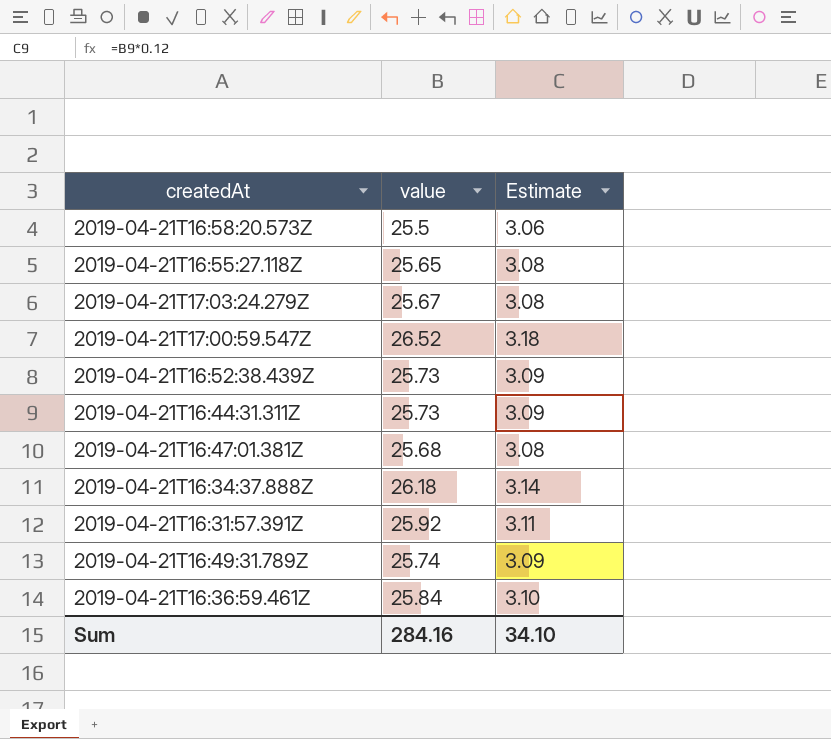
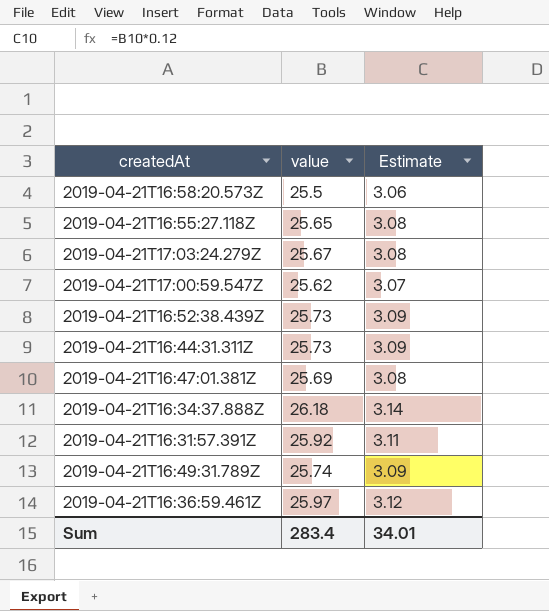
2019-04-21T17:00:59.547Z | value: 26.52 -> 25.62
2019-04-21T17:00:59.547Z | Estimate: 3.18 -> 3.07
2019-04-21T16:47:01.381Z | value: 25.68 -> 25.69
2019-04-21T16:36:59.461Z | value: 25.84 -> 25.97
2019-04-21T16:36:59.461Z | Estimate: 3.10 -> 3.12
Sum | value: 284.16 -> 283.4
Sum | Estimate: 34.10 -> 34.01

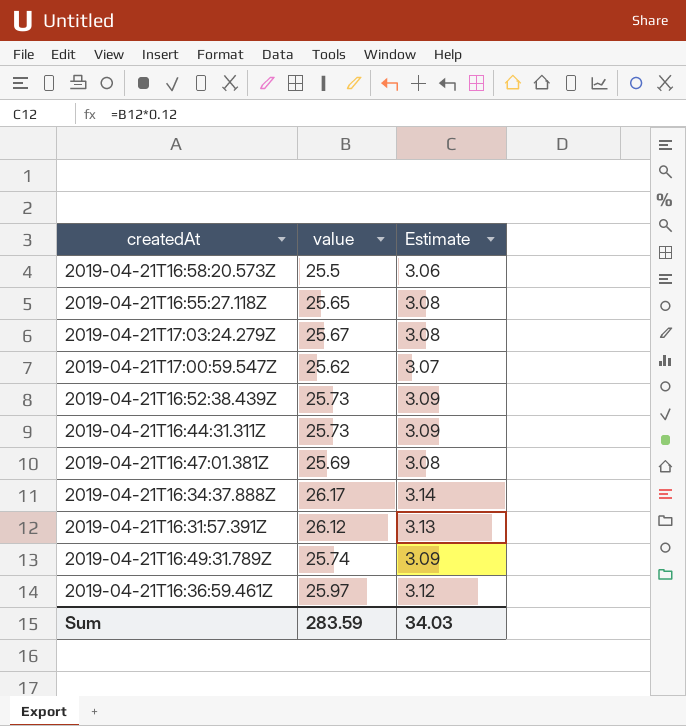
2019-04-21T16:34:37.888Z | value: 26.18 -> 26.17
2019-04-21T16:31:57.391Z | value: 25.92 -> 26.12
2019-04-21T16:31:57.391Z | Estimate: 3.11 -> 3.13
Sum | value: 283.4 -> 283.59
Sum | Estimate: 34.01 -> 34.03

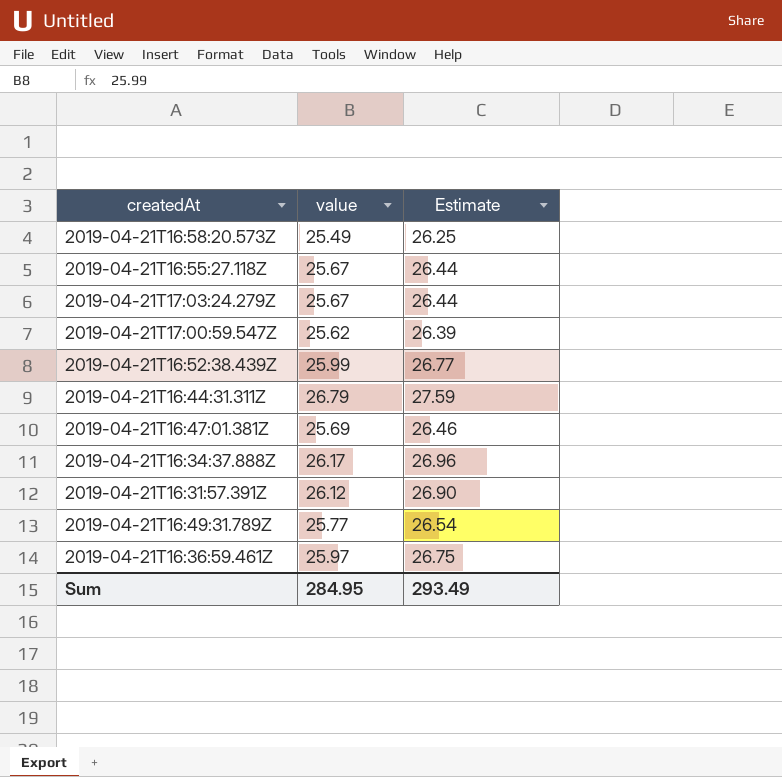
column Estimate | formula: [value] * 0.12 -> [value] * 1.03
2019-04-21T16:58:20.573Z | value: 25.5 -> 25.49
2019-04-21T16:55:27.118Z | value: 25.65 -> 25.67
2019-04-21T16:52:38.439Z | value: 25.73 -> 25.99
2019-04-21T16:44:31.311Z | value: 25.73 -> 26.79
2019-04-21T16:49:31.789Z | value: 25.74 -> 25.77
Sum | value: 283.59 -> 284.95
Sum | Estimate: 34.03 -> 293.49

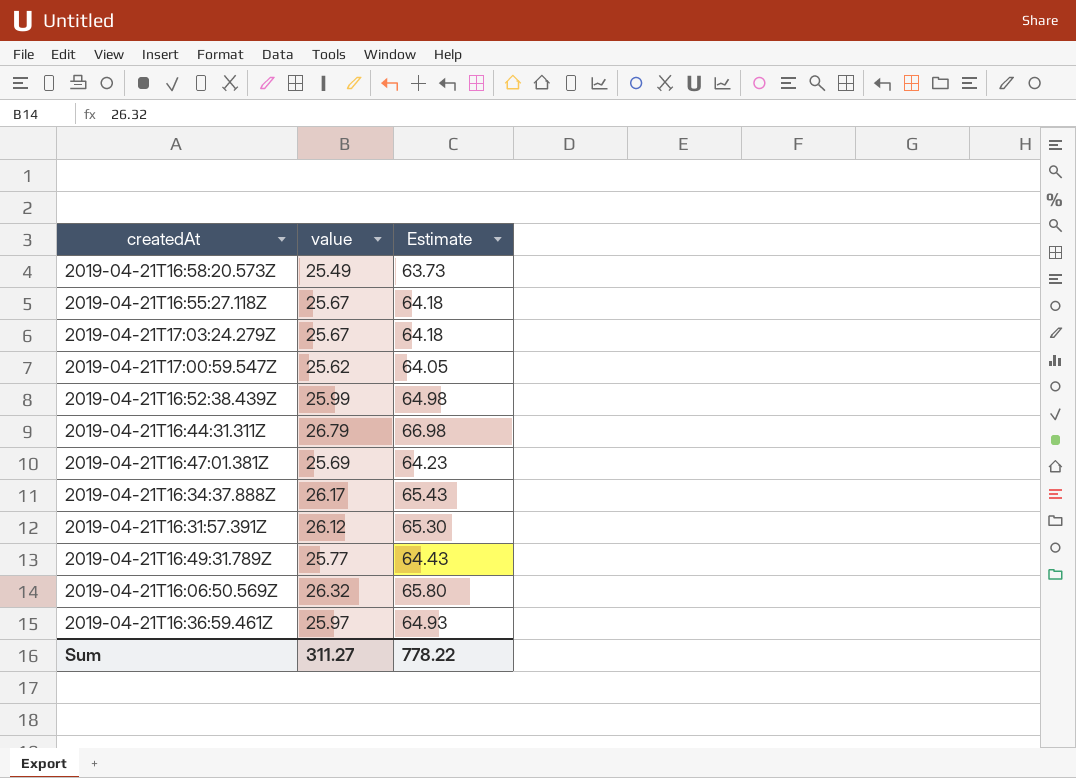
column Estimate | formula: [value] * 1.03 -> [value] * 2.5
row 2019-04-21T16:06:50.569Z: none -> 26.32 | 65.80
Sum | value: 284.95 -> 311.27
Sum | Estimate: 293.49 -> 778.22

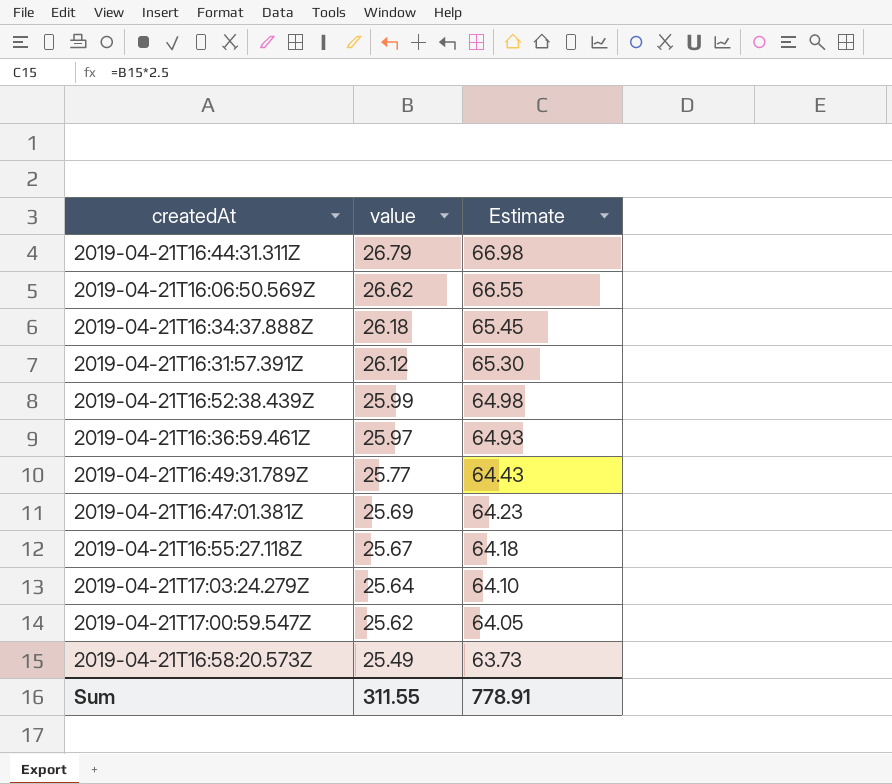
row order: none -> value descending
2019-04-21T16:06:50.569Z | value: 26.32 -> 26.62
2019-04-21T16:06:50.569Z | Estimate: 65.80 -> 66.55
2019-04-21T16:34:37.888Z | value: 26.17 -> 26.18
2019-04-21T16:34:37.888Z | Estimate: 65.43 -> 65.45
2019-04-21T17:03:24.279Z | value: 25.67 -> 25.64
2019-04-21T17:03:24.279Z | Estimate: 64.18 -> 64.10
Sum | value: 311.27 -> 311.55
Sum | Estimate: 778.22 -> 778.91

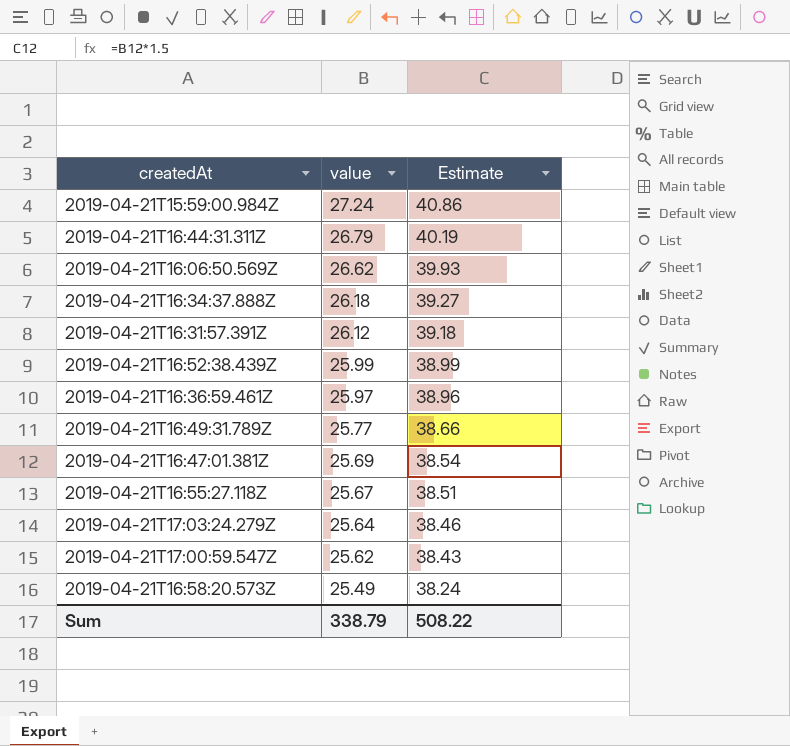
column Estimate | formula: [value] * 2.5 -> [value] * 1.5
row 2019-04-21T15:59:00.984Z: none -> 27.24 | 40.86
Sum | value: 311.55 -> 338.79
Sum | Estimate: 778.91 -> 508.22

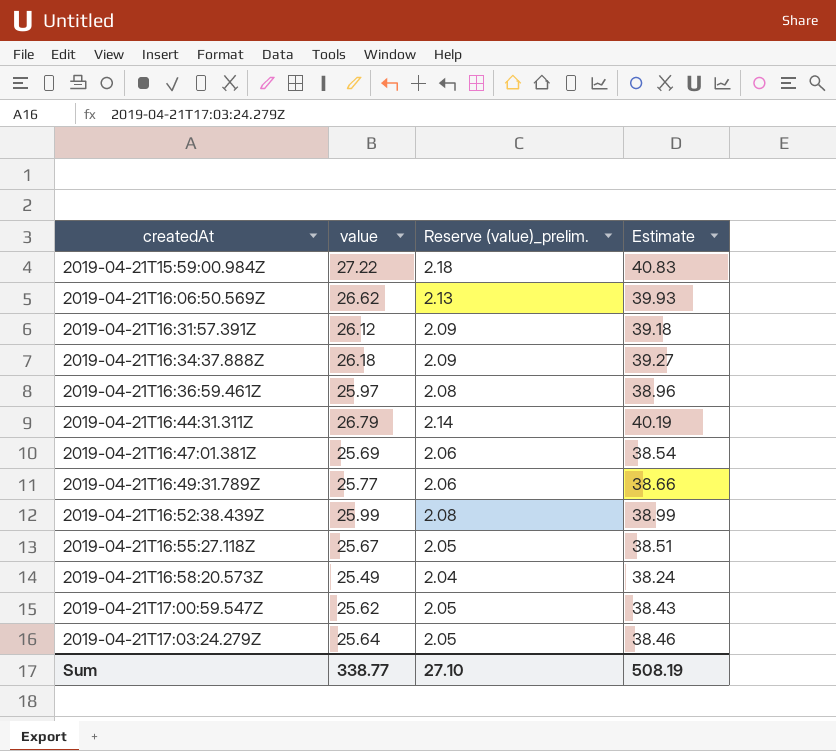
row order: value descending -> createdAt ascending
column Reserve (value)_prelim. | formula: none -> [value] * 0.08
2019-04-21T15:59:00.984Z | value: 27.24 -> 27.22
2019-04-21T15:59:00.984Z | Estimate: 40.86 -> 40.83
Sum | value: 338.79 -> 338.77
Sum | Estimate: 508.22 -> 508.19

